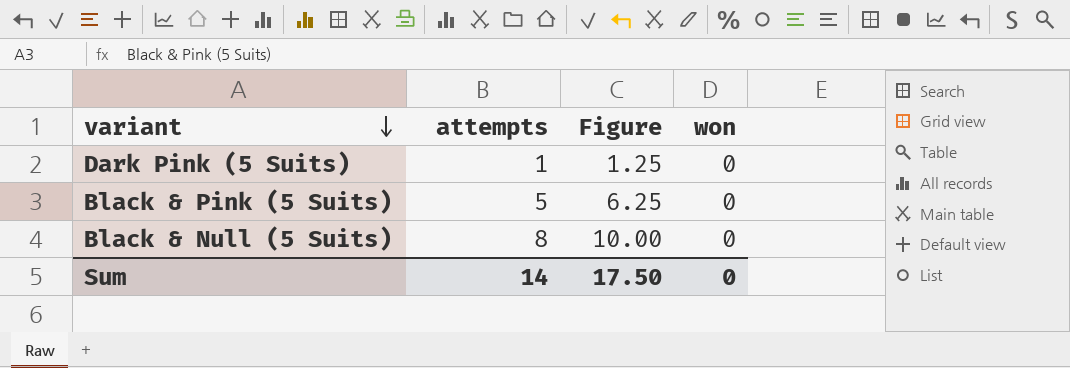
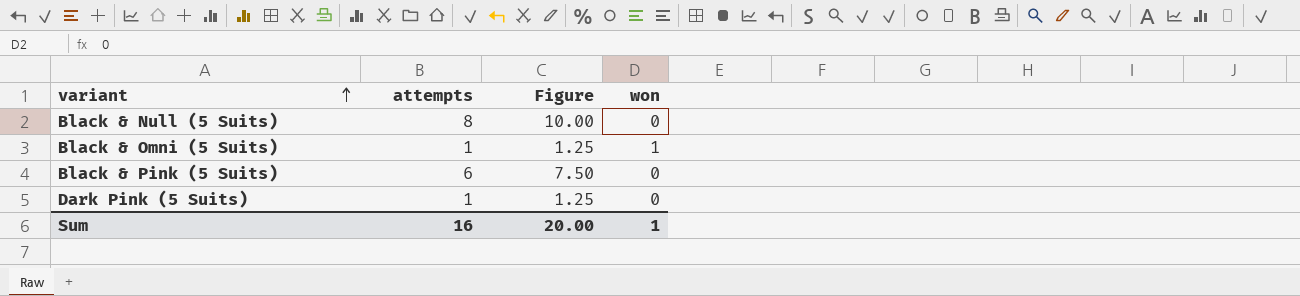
row order: variant descending -> variant ascending
row Black & Omni (5 Suits): none -> 1 | 1.25 | 1
Black & Pink (5 Suits) | attempts: 5 -> 6
Black & Pink (5 Suits) | Figure: 6.25 -> 7.50
Sum | attempts: 14 -> 16
Sum | Figure: 17.50 -> 20.00
Sum | won: 0 -> 1

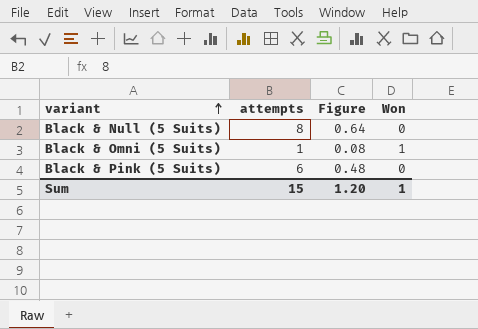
column Figure | formula: [attempts] * 1.25 -> [attempts] * 0.08
column name: won -> Won
row Dark Pink (5 Suits): 1 | 1.25 | 0 -> none
Sum | attempts: 16 -> 15
Sum | Figure: 20.00 -> 1.20

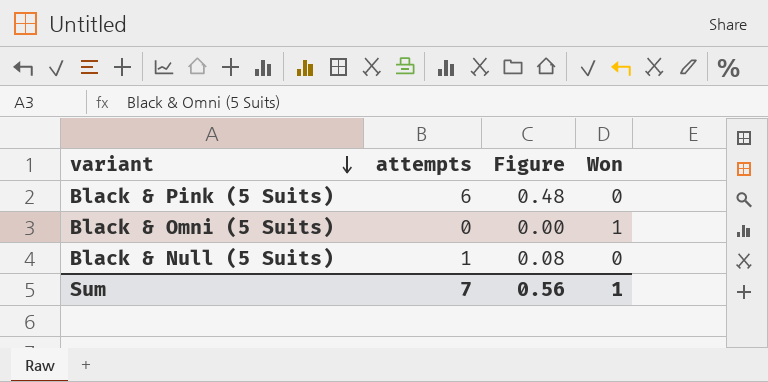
row order: variant ascending -> variant descending
Black & Omni (5 Suits) | attempts: 1 -> 0
Black & Omni (5 Suits) | Figure: 0.08 -> 0.00
Black & Null (5 Suits) | attempts: 8 -> 1
Black & Null (5 Suits) | Figure: 0.64 -> 0.08
Sum | attempts: 15 -> 7
Sum | Figure: 1.20 -> 0.56

